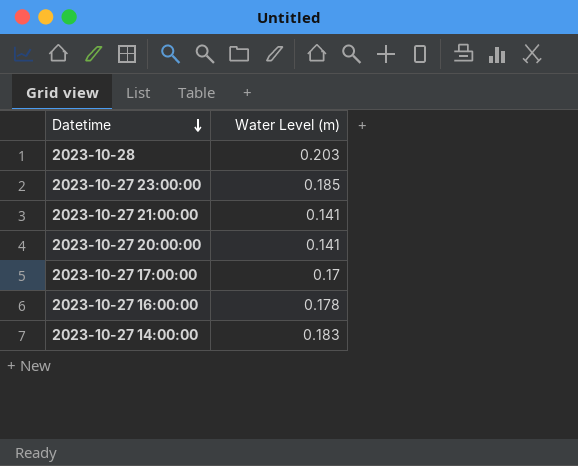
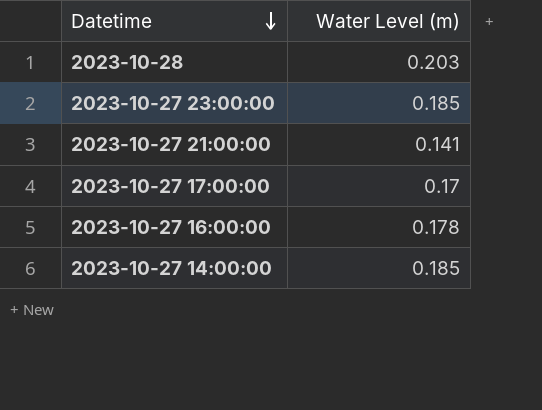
row 2023-10-27 20:00:00: 0.141 -> none
2023-10-27 14:00:00 | Water Level (m): 0.183 -> 0.185

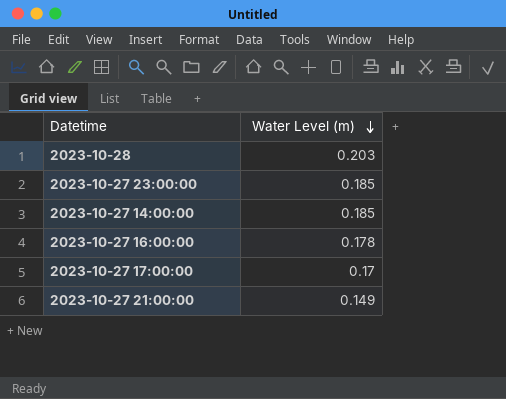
row order: Datetime descending -> Water Level (m) descending
2023-10-27 21:00:00 | Water Level (m): 0.141 -> 0.149

